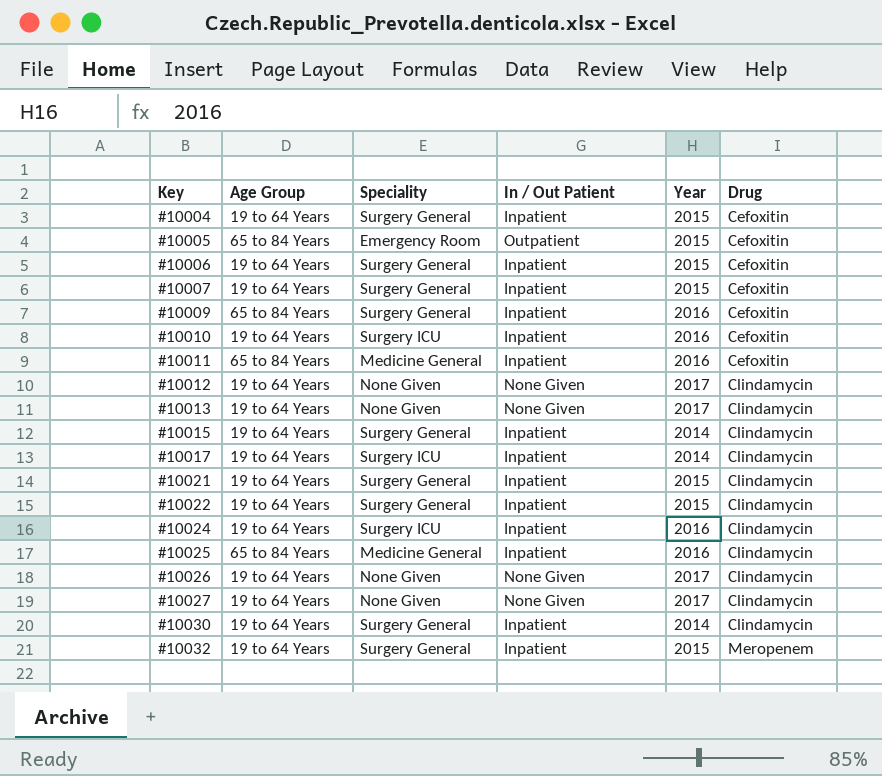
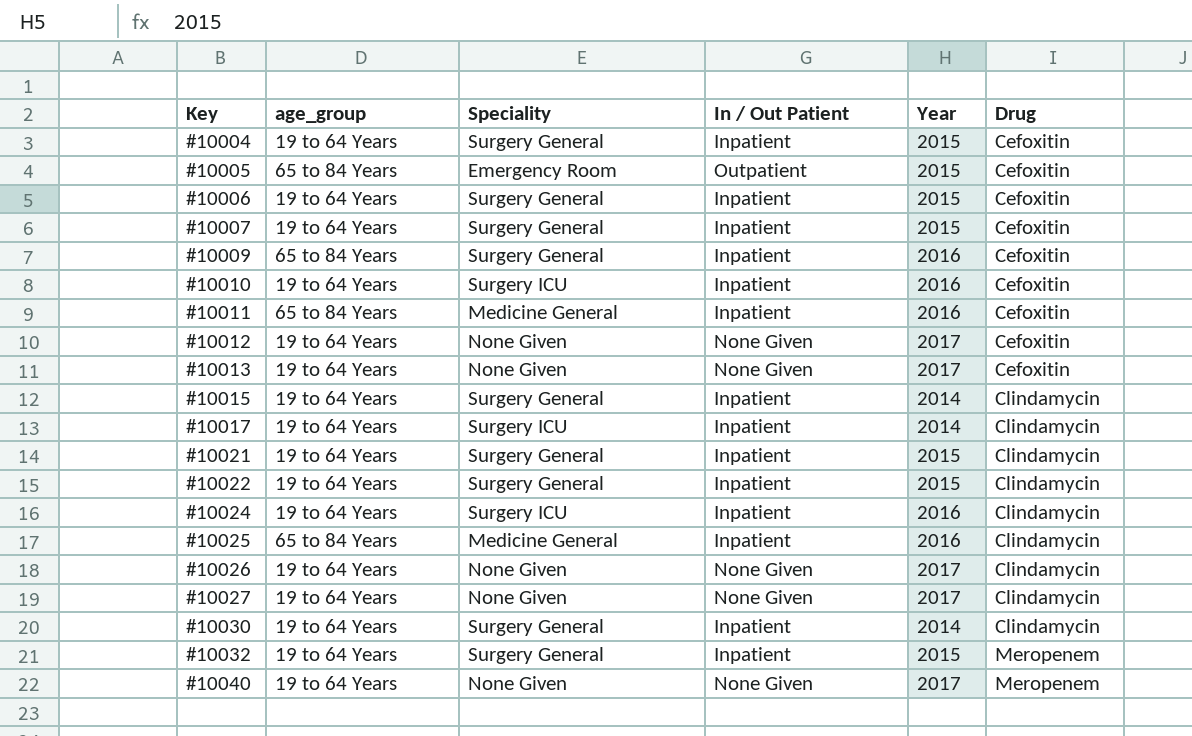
column name: Age Group -> age_group
#10012 | Drug: Clindamycin -> Cefoxitin
#10013 | Drug: Clindamycin -> Cefoxitin
row #10040: none -> 19 to 64 Years | None Given | None Given | 2017 | Meropenem

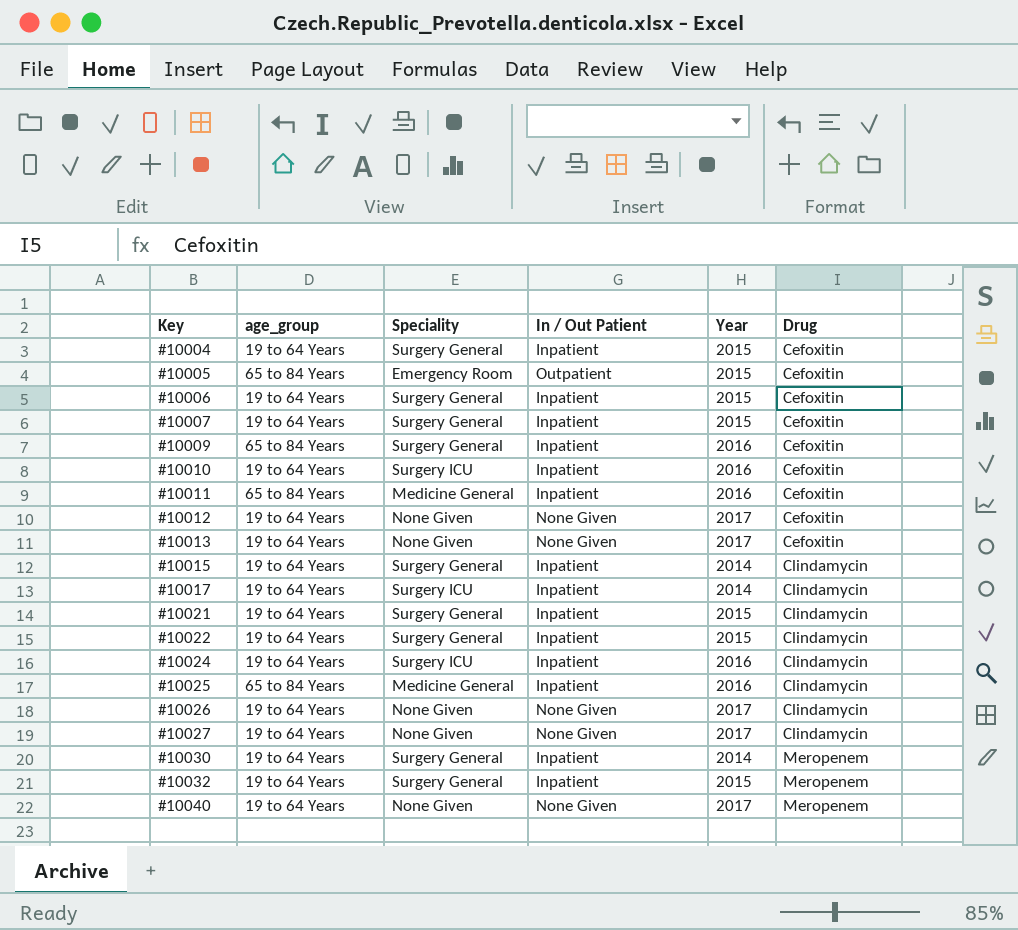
#10030 | Drug: Clindamycin -> Meropenem

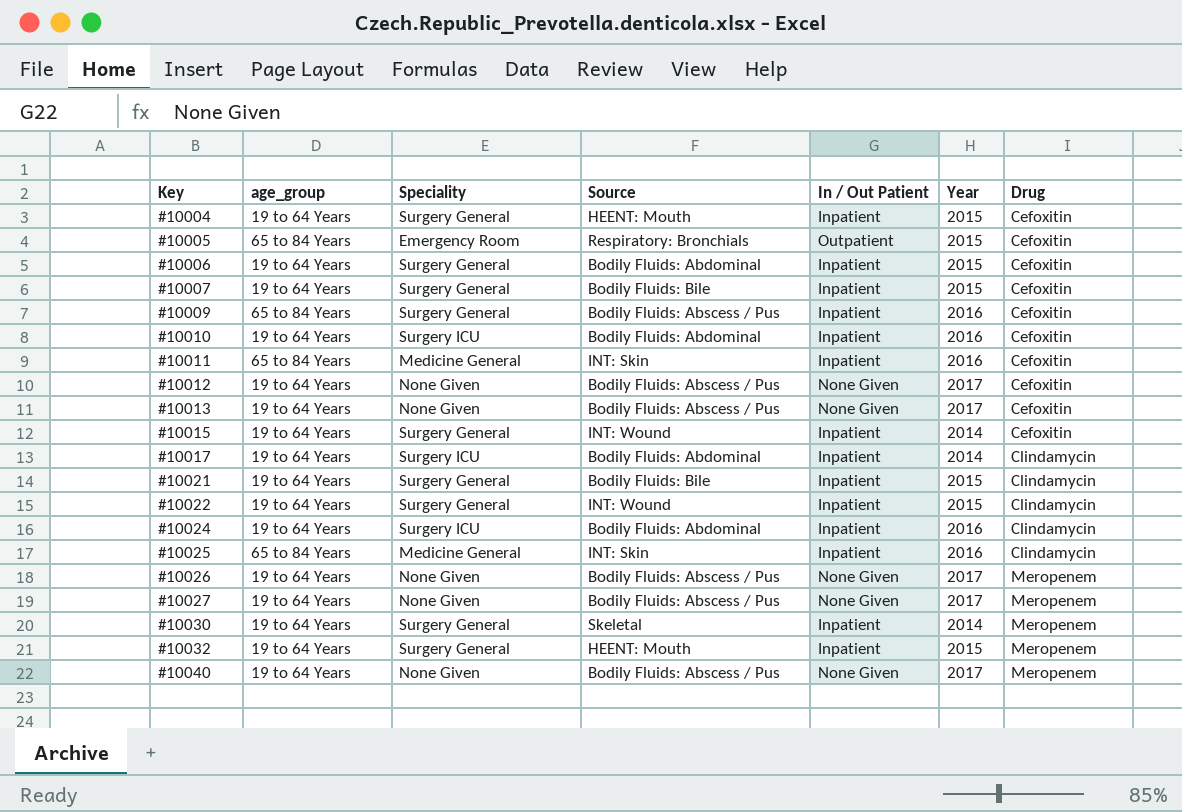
column Source | position: none -> 4
#10015 | Drug: Clindamycin -> Cefoxitin
#10026 | Drug: Clindamycin -> Meropenem
#10027 | Drug: Clindamycin -> Meropenem

